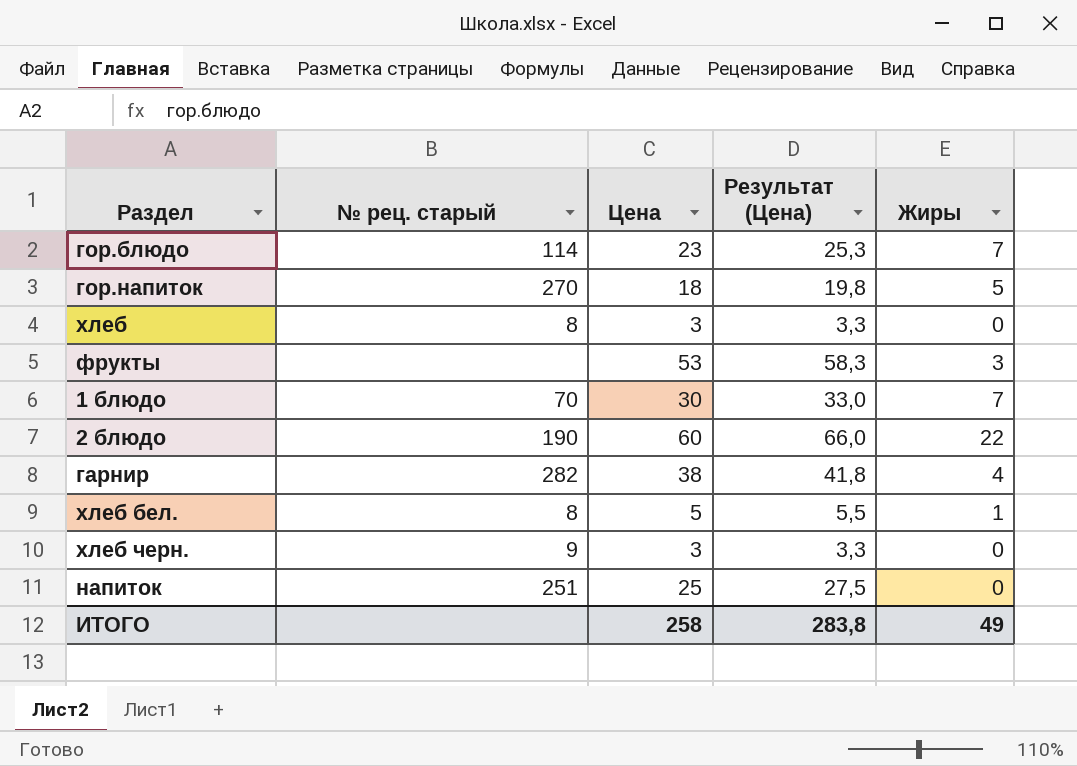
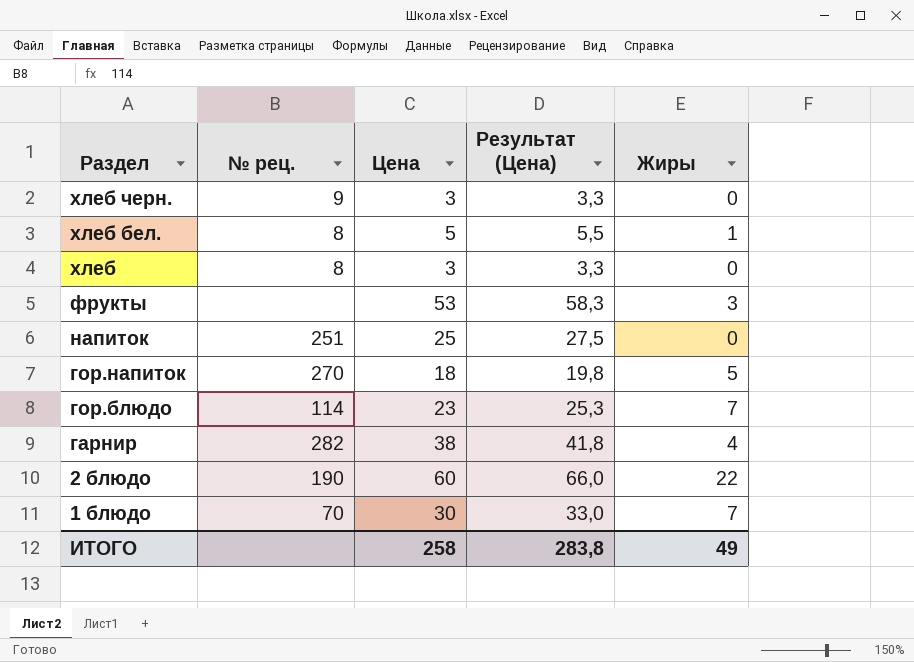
row order: none -> Раздел descending
column name: № рец. старый -> № рец.

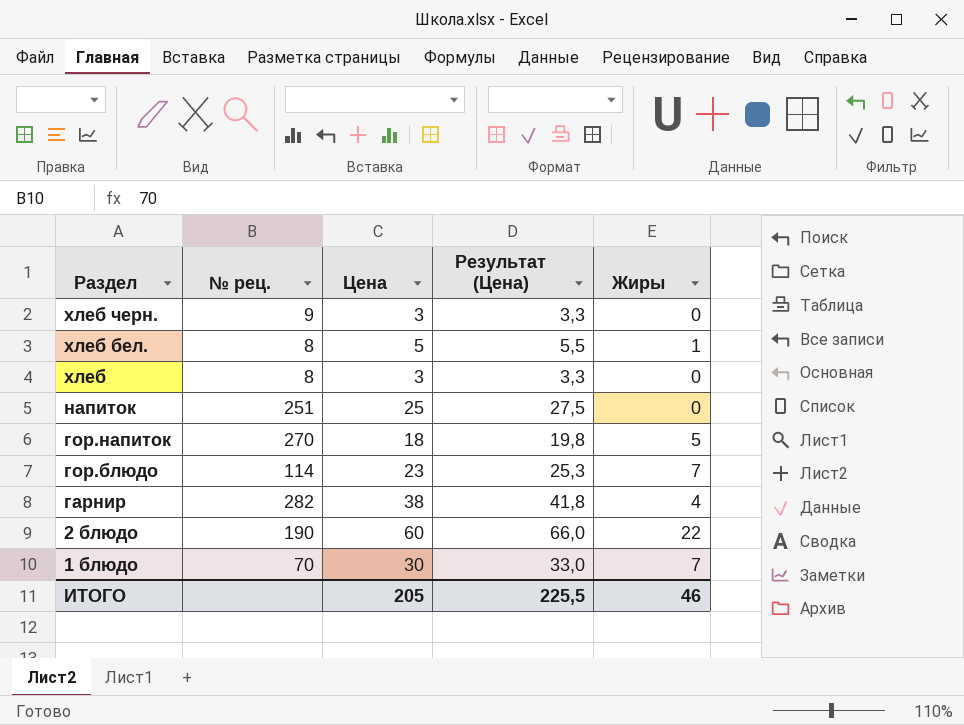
row фрукты: none | 53 | 58,3 | 3 -> none
ИТОГО | Цена: 258 -> 205
ИТОГО | Результат (Цена): 283,8 -> 225,5
ИТОГО | Жиры: 49 -> 46

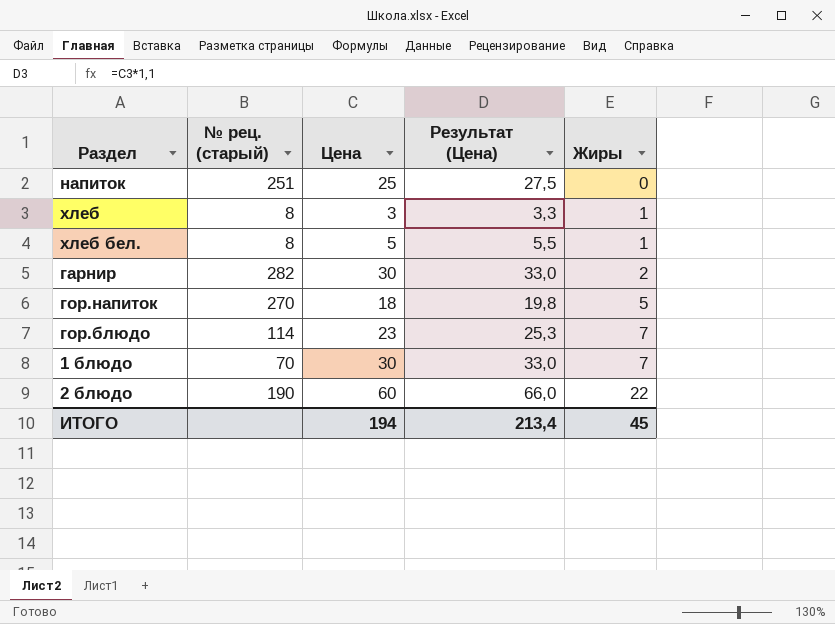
row order: Раздел descending -> Жиры ascending
column name: № рец. -> № рец. (старый)
row хлеб черн.: 9 | 3 | 3,3 | 0 -> none
хлеб | Жиры: 0 -> 1
гарнир | Цена: 38 -> 30
гарнир | Результат (Цена): 41,8 -> 33,0
гарнир | Жиры: 4 -> 2
ИТОГО | Цена: 205 -> 194
ИТОГО | Результат (Цена): 225,5 -> 213,4
ИТОГО | Жиры: 46 -> 45

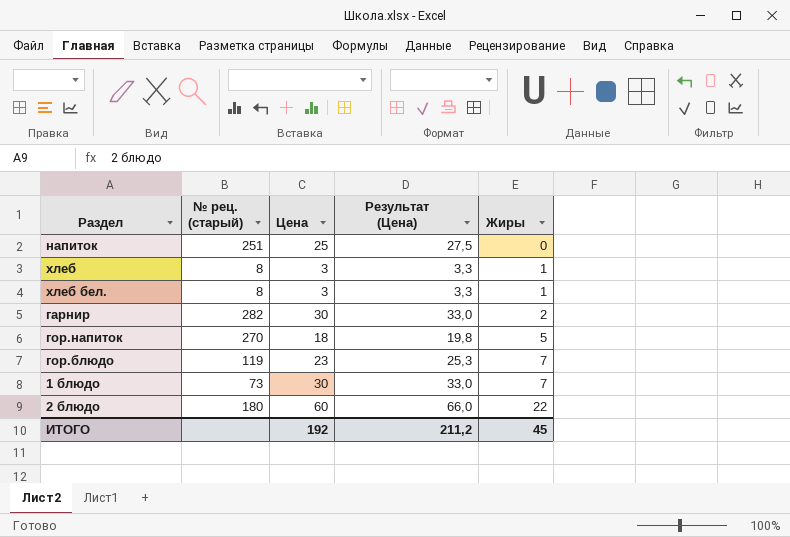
хлеб бел. | Цена: 5 -> 3
хлеб бел. | Результат (Цена): 5,5 -> 3,3
гор.блюдо | № рец. (старый): 114 -> 119
1 блюдо | № рец. (старый): 70 -> 73
2 блюдо | № рец. (старый): 190 -> 180
ИТОГО | Цена: 194 -> 192
ИТОГО | Результат (Цена): 213,4 -> 211,2

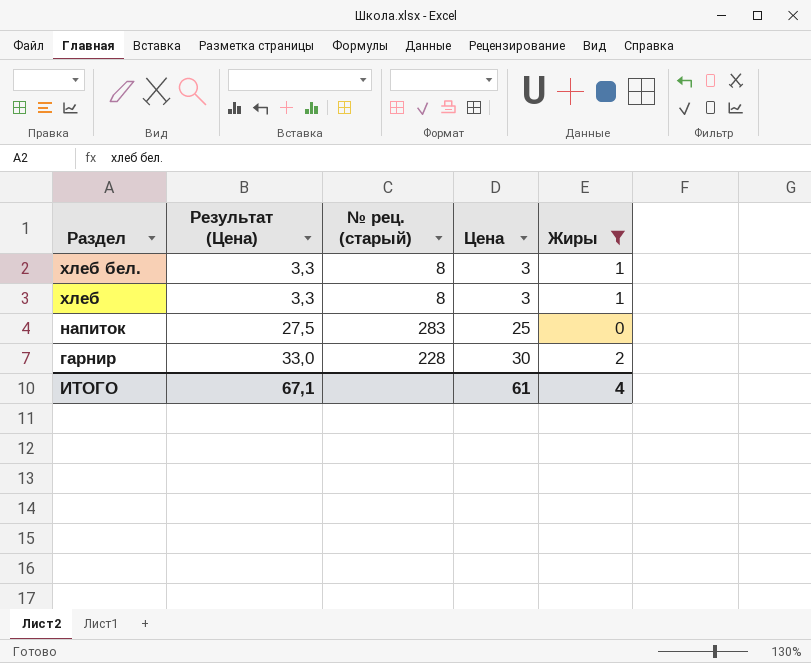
filter: none -> Жиры <= 2
row order: Жиры ascending -> Раздел descending
column Результат (Цена) | position: 4 -> 2
напиток | № рец. (старый): 251 -> 283
гарнир | № рец. (старый): 282 -> 228
ИТОГО | Результат (Цена): 211,2 -> 67,1
ИТОГО | Цена: 192 -> 61
ИТОГО | Жиры: 45 -> 4

